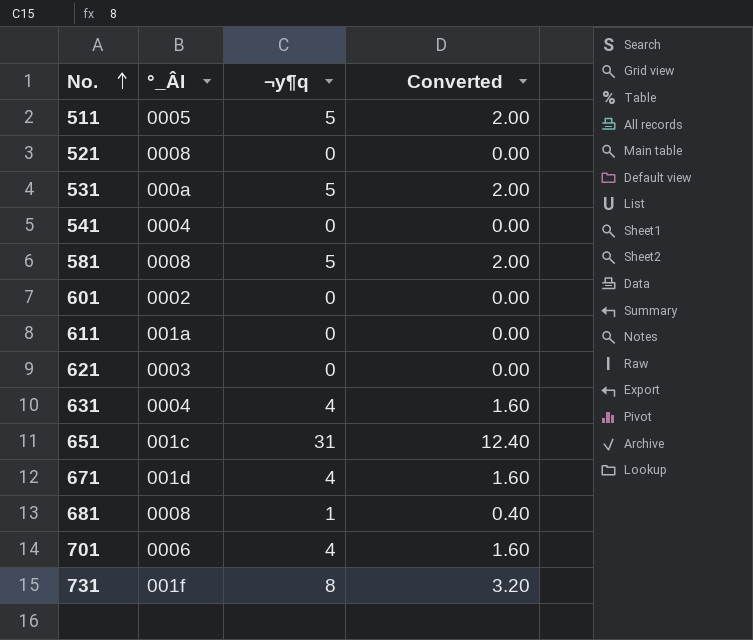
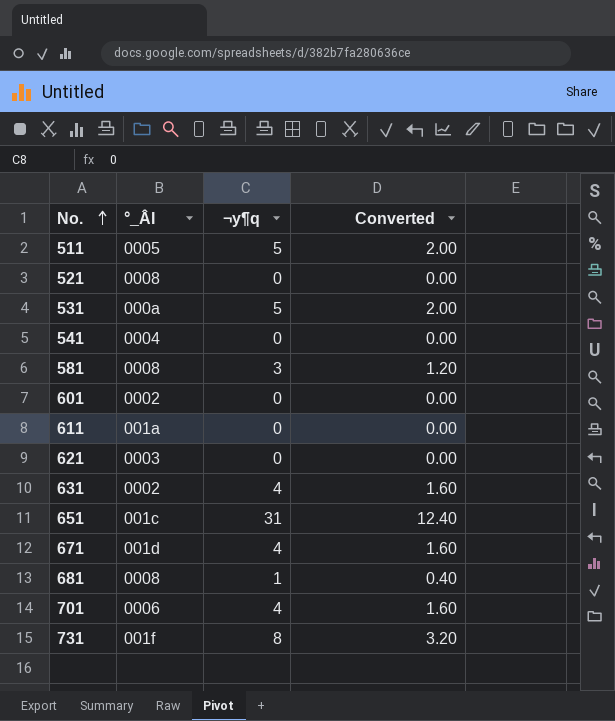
581 | ¬y¶q: 5 -> 3
581 | Converted: 2.00 -> 1.20
631 | °_ÂI: 0004 -> 0002

